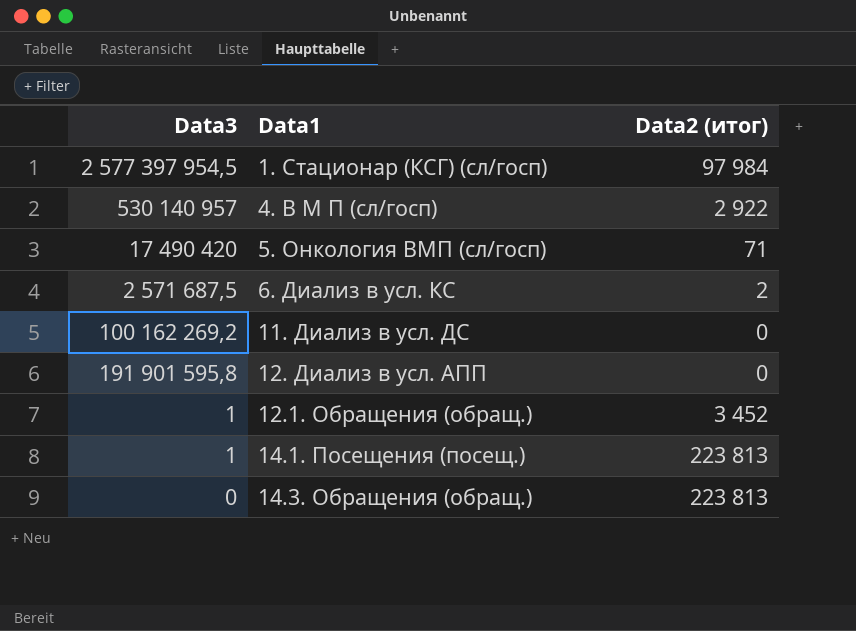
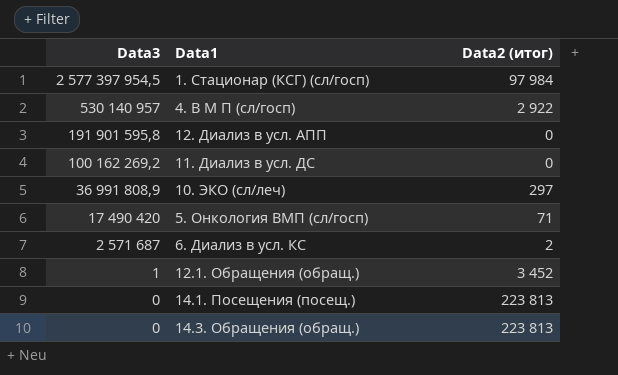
row order: none -> Data3 descending
row 10. ЭКО (сл/леч): none -> 36 991 808,9 | 297
6. Диализ в усл. КС | Data3: 2 571 687,5 -> 2 571 687
14.1. Посещения (посещ.) | Data3: 1 -> 0

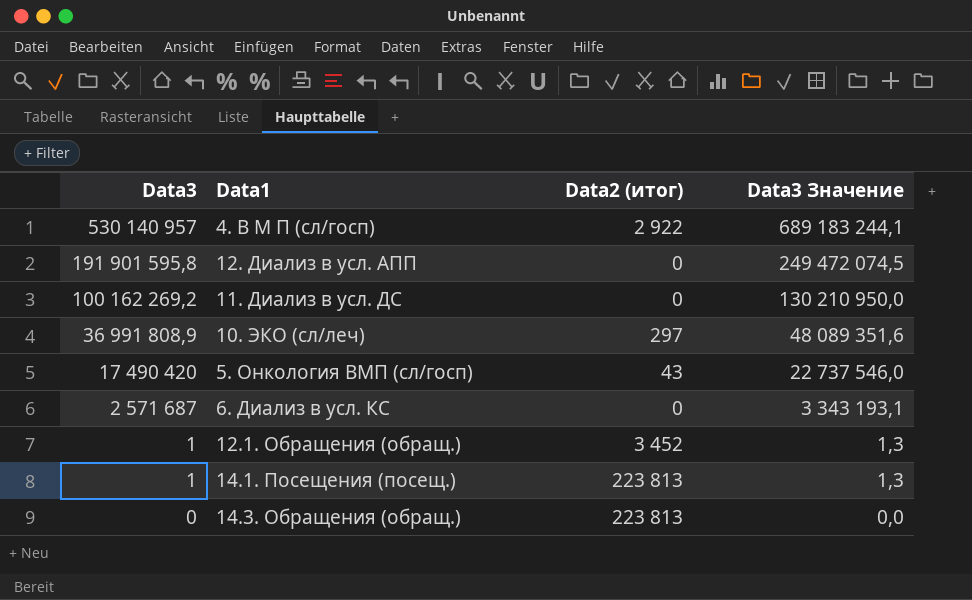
column Data3 Значение | formula: none -> [Data3] * 1,3
row 1. Стационар (КСГ) (сл/госп): 2 577 397 954,5 | 97 984 -> none
5. Онкология ВМП (сл/госп) | Data2 (итог): 71 -> 43
6. Диализ в усл. КС | Data2 (итог): 2 -> 0
14.1. Посещения (посещ.) | Data3: 0 -> 1

